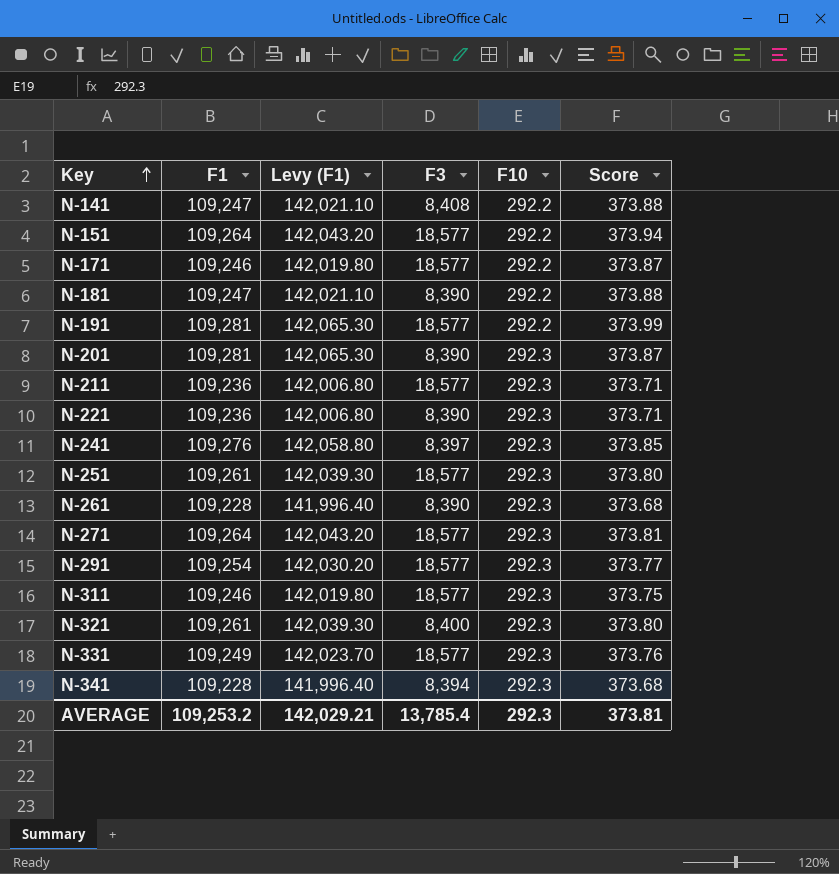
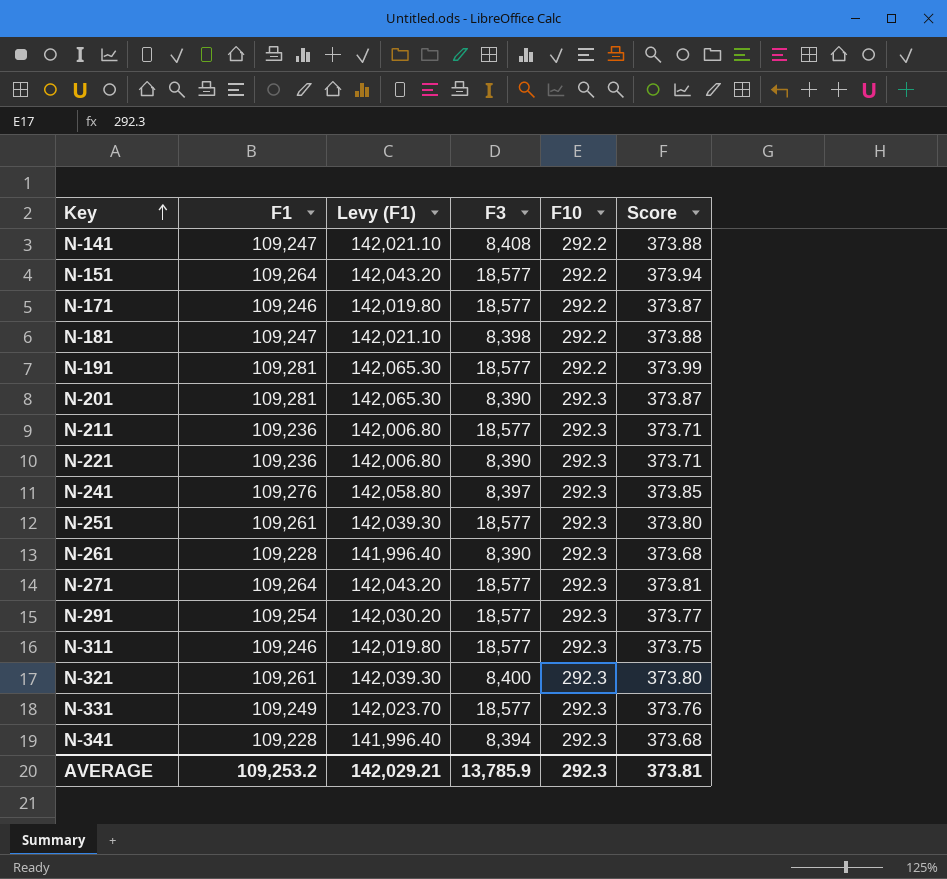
N-181 | F3: 8,390 -> 8,398
AVERAGE | F3: 13,785.4 -> 13,785.9

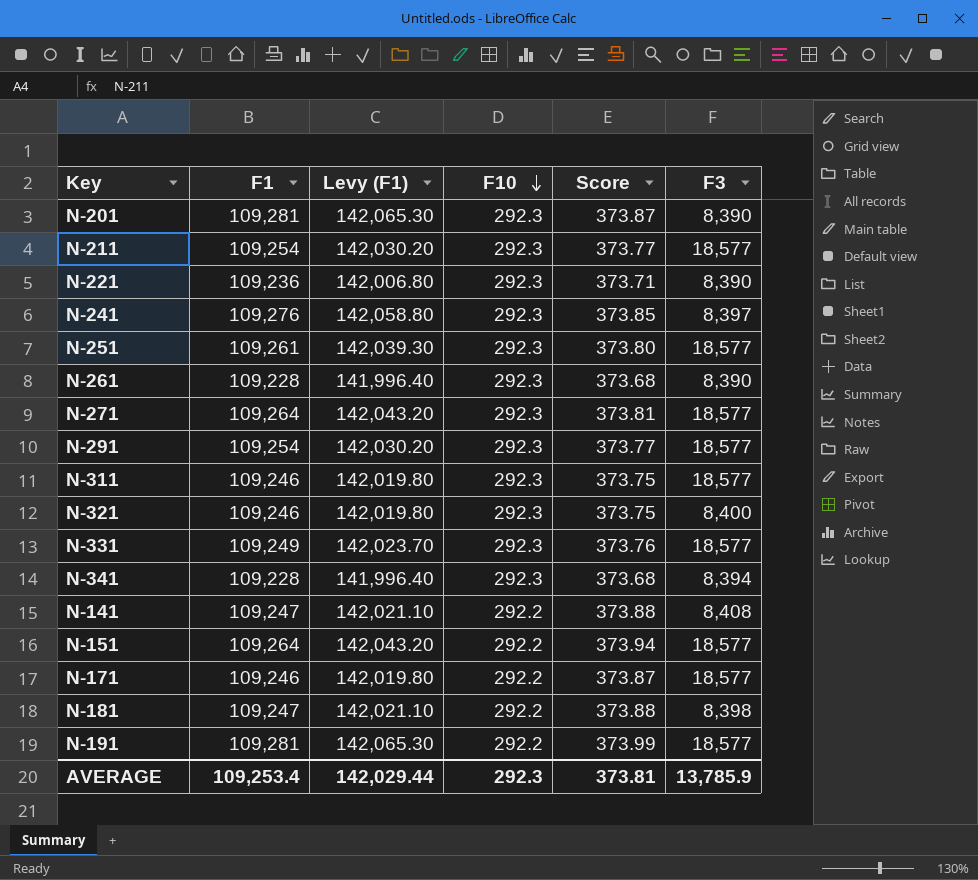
row order: Key ascending -> F10 descending
column F3 | position: 4 -> 6
N-211 | F1: 109,236 -> 109,254
N-211 | Levy (F1): 142,006.80 -> 142,030.20
N-211 | Score: 373.71 -> 373.77
N-321 | F1: 109,261 -> 109,246
N-321 | Levy (F1): 142,039.30 -> 142,019.80
N-321 | Score: 373.80 -> 373.75
AVERAGE | F1: 109,253.2 -> 109,253.4
AVERAGE | Levy (F1): 142,029.21 -> 142,029.44

